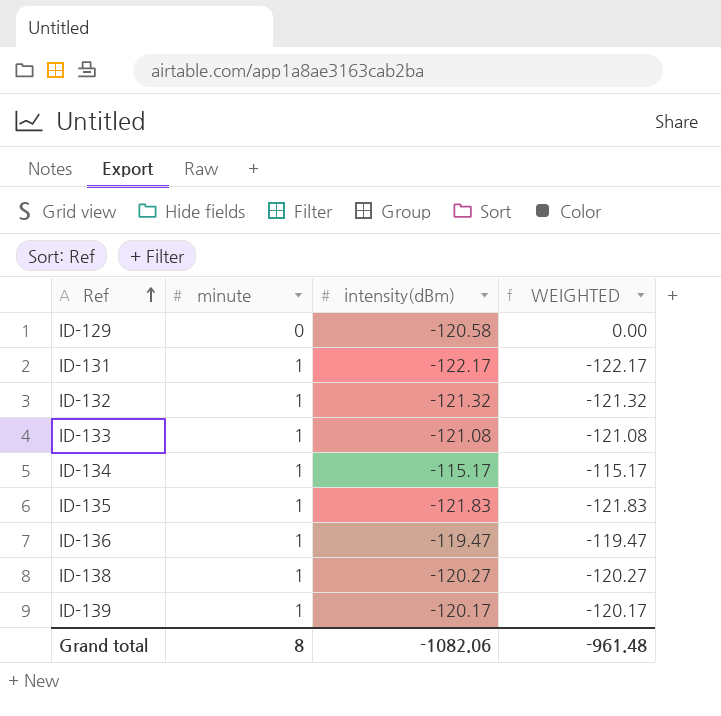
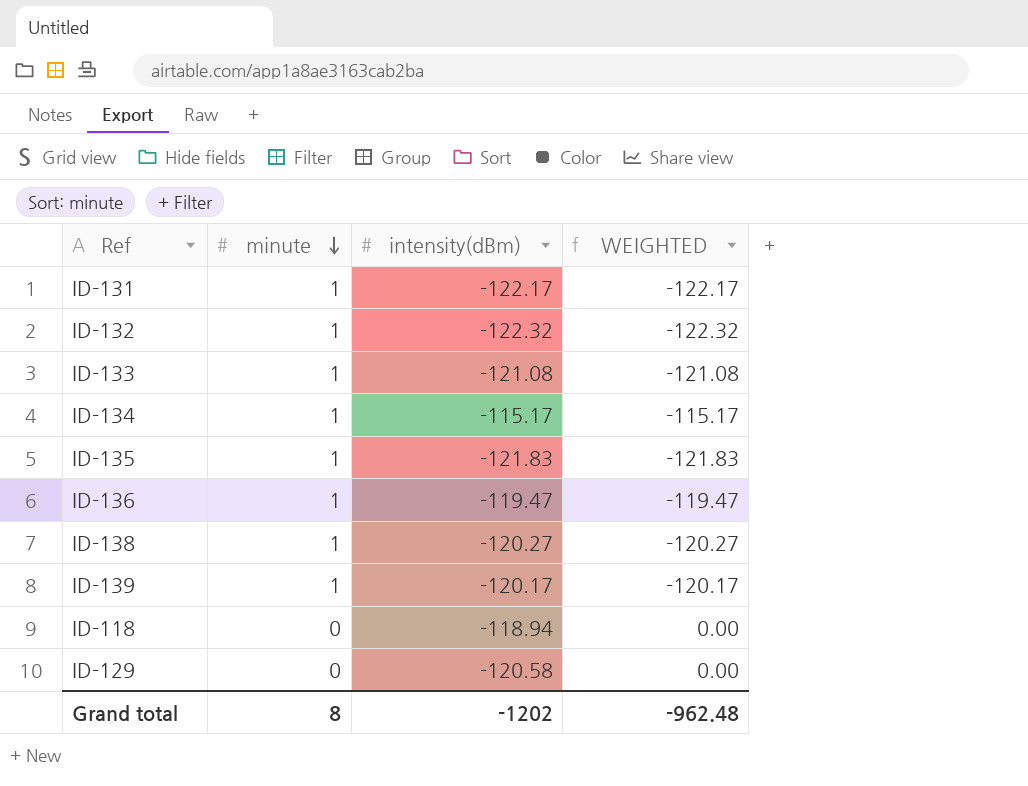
row order: Ref ascending -> minute descending
ID-132 | intensity(dBm): -121.32 -> -122.32
ID-132 | WEIGHTED: -121.32 -> -122.32
row ID-118: none -> 0 | -118.94 | 0.00
Grand total | intensity(dBm): -1082.06 -> -1202
Grand total | WEIGHTED: -961.48 -> -962.48

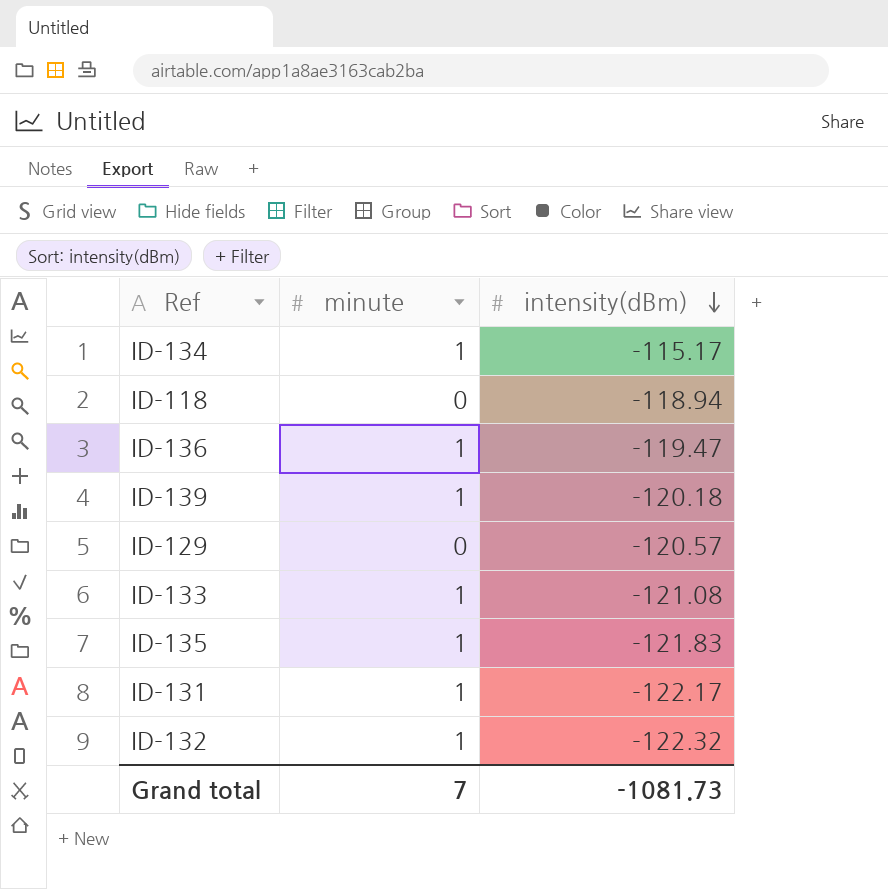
row order: minute descending -> intensity(dBm) descending
column WEIGHTED | formula: [minute] * [intensity(dBm)] -> none
row ID-138: 1 | -120.27 | -120.27 -> none
ID-139 | intensity(dBm): -120.17 -> -120.18
ID-129 | intensity(dBm): -120.58 -> -120.57
Grand total | minute: 8 -> 7
Grand total | intensity(dBm): -1202 -> -1081.73

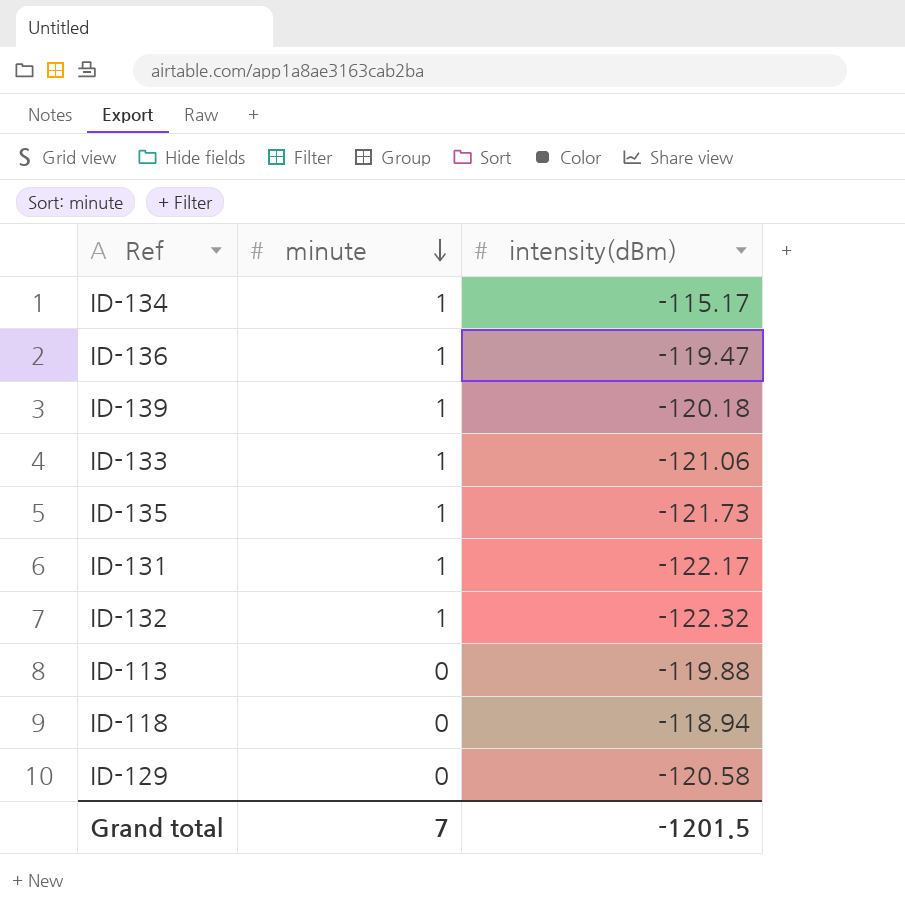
row order: intensity(dBm) descending -> minute descending
ID-133 | intensity(dBm): -121.08 -> -121.06
ID-135 | intensity(dBm): -121.83 -> -121.73
row ID-113: none -> 0 | -119.88
ID-129 | intensity(dBm): -120.57 -> -120.58
Grand total | intensity(dBm): -1081.73 -> -1201.5

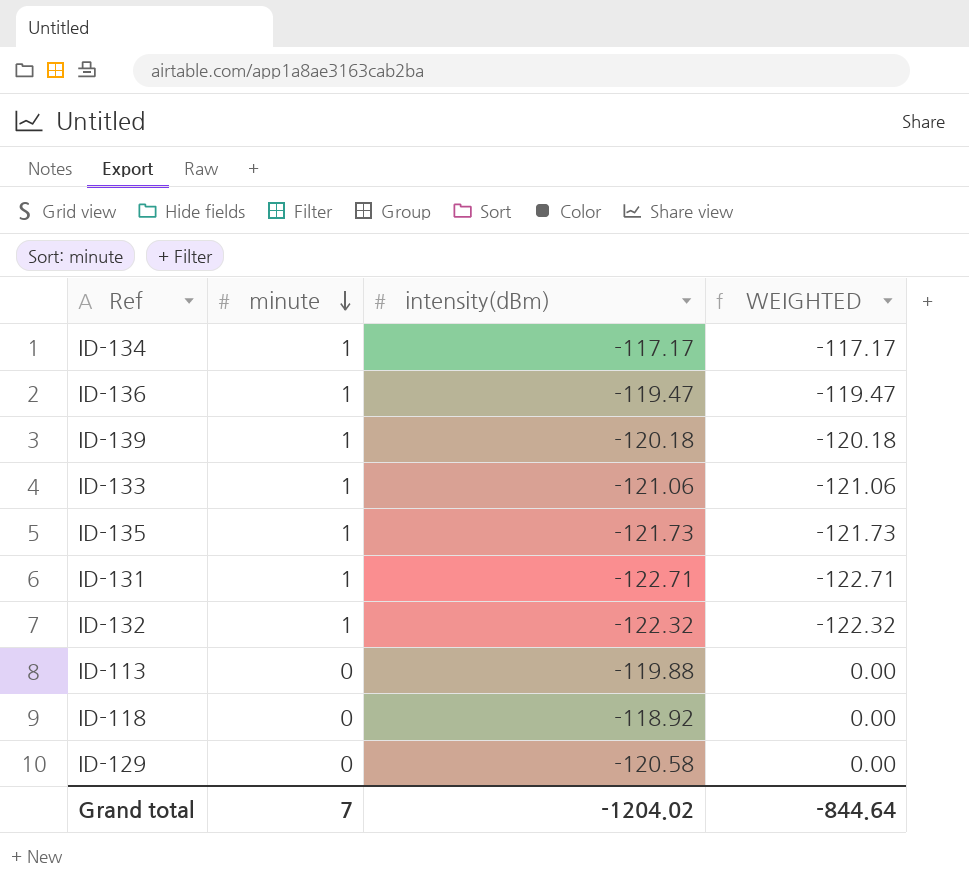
column WEIGHTED | formula: none -> [minute] * [intensity(dBm)]
ID-134 | intensity(dBm): -115.17 -> -117.17
ID-131 | intensity(dBm): -122.17 -> -122.71
ID-118 | intensity(dBm): -118.94 -> -118.92
Grand total | intensity(dBm): -1201.5 -> -1204.02

